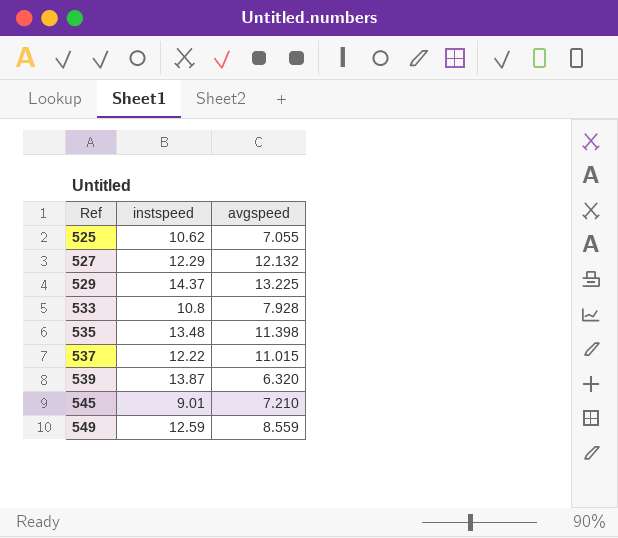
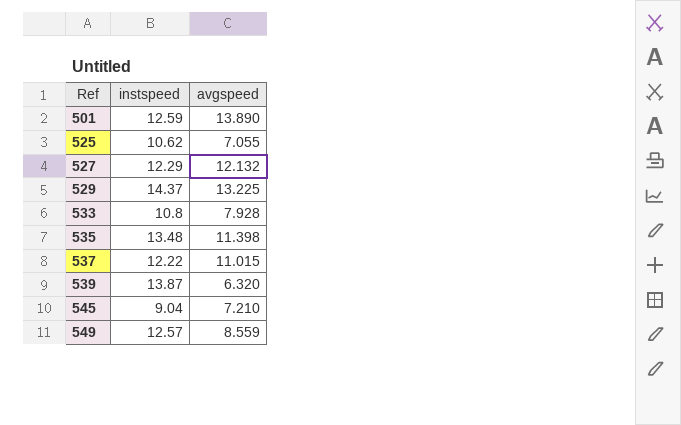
row 501: none -> 12.59 | 13.890
545 | instspeed: 9.01 -> 9.04
549 | instspeed: 12.59 -> 12.57

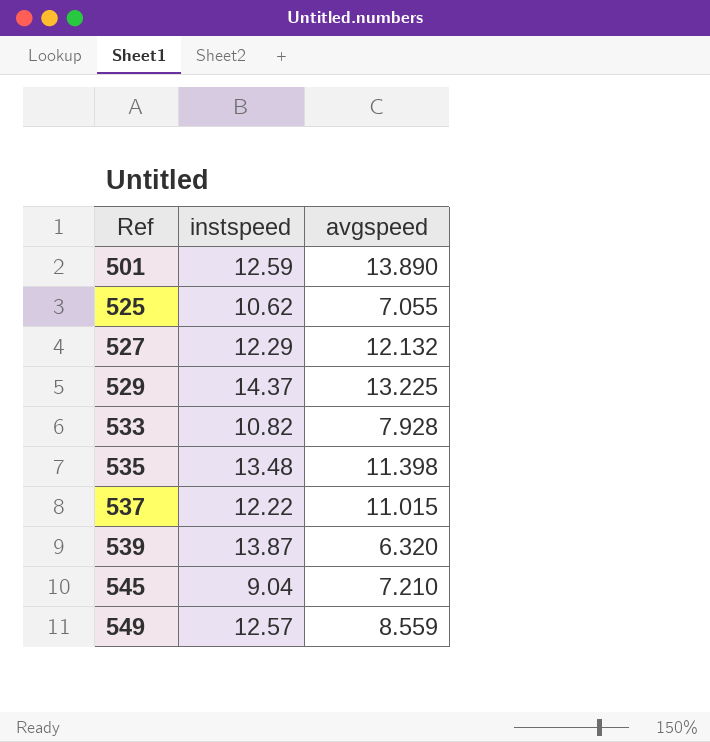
533 | instspeed: 10.8 -> 10.82

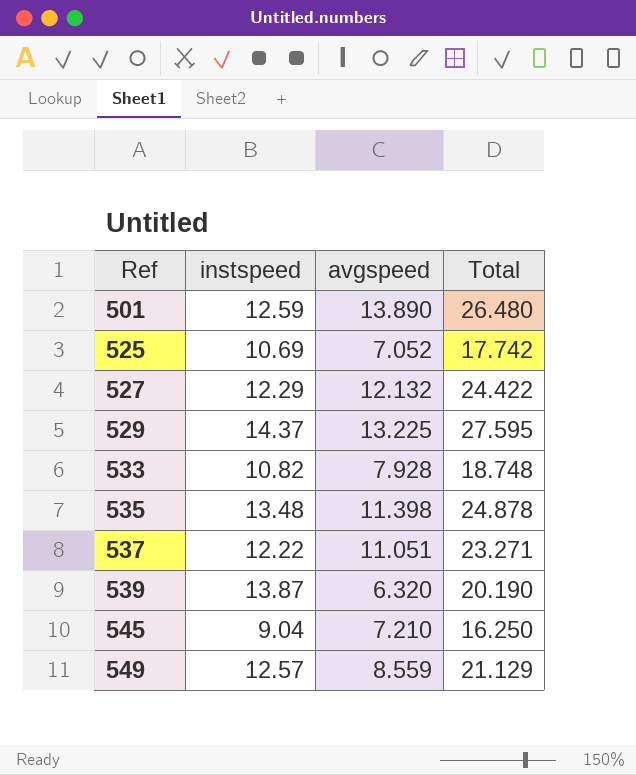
column Total | formula: none -> [instspeed] + [avgspeed]
525 | instspeed: 10.62 -> 10.69
525 | avgspeed: 7.055 -> 7.052
537 | avgspeed: 11.015 -> 11.051

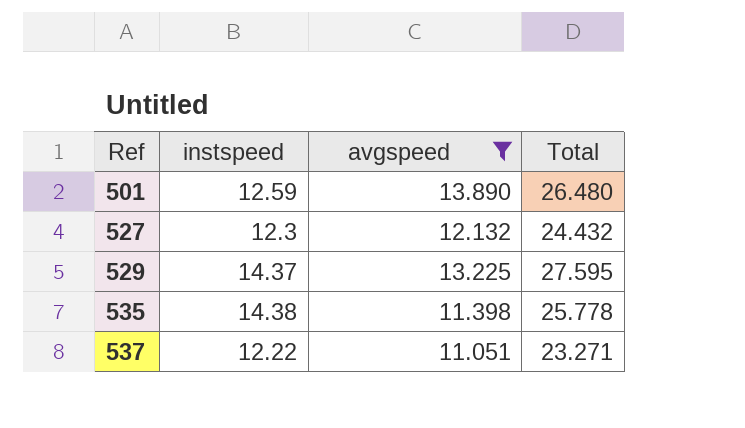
filter: none -> avgspeed >= 11.051
527 | instspeed: 12.29 -> 12.3
527 | Total: 24.422 -> 24.432
535 | instspeed: 13.48 -> 14.38
535 | Total: 24.878 -> 25.778

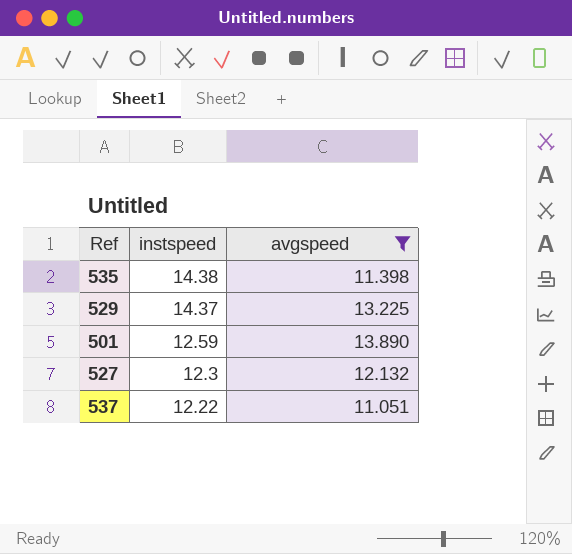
row order: Ref ascending -> instspeed descending
column Total | formula: [instspeed] + [avgspeed] -> none

